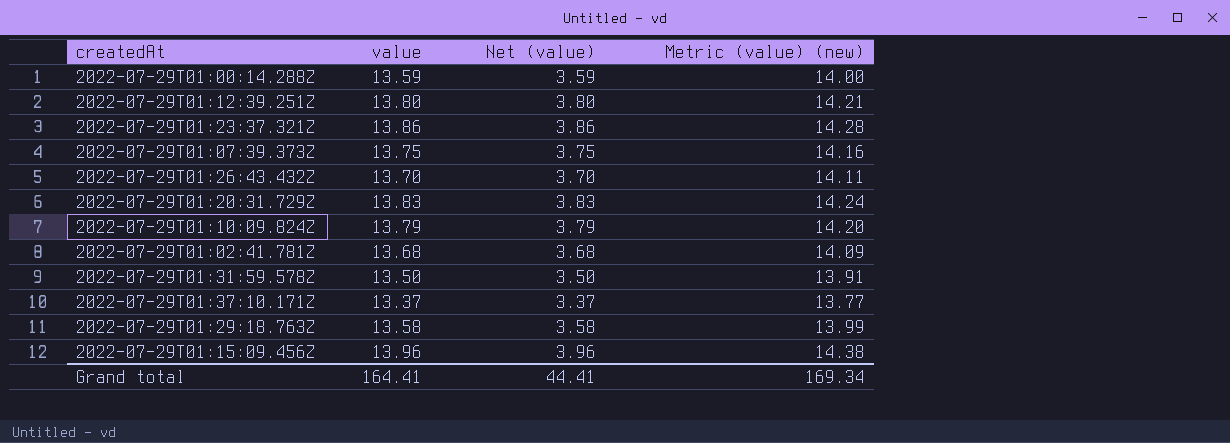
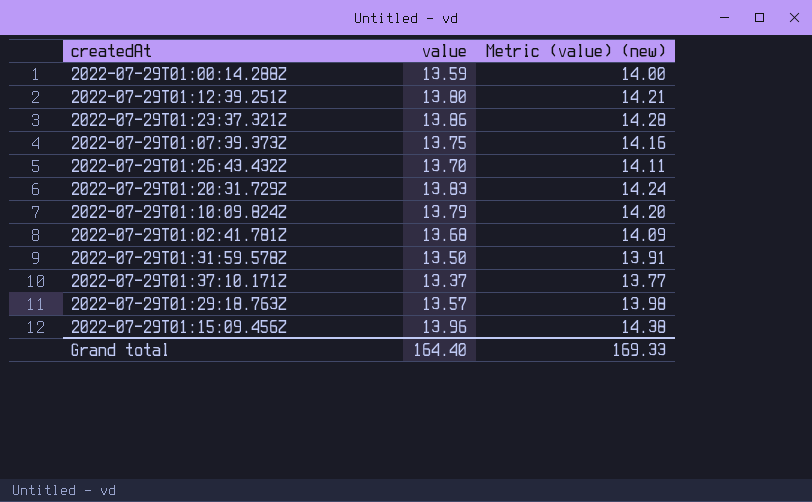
column Net (value) | formula: [value] - 10 -> none
2022-07-29T01:29:18.763Z | value: 13.58 -> 13.57
2022-07-29T01:29:18.763Z | Metric (value) (new): 13.99 -> 13.98
Grand total | value: 164.41 -> 164.40
Grand total | Metric (value) (new): 169.34 -> 169.33

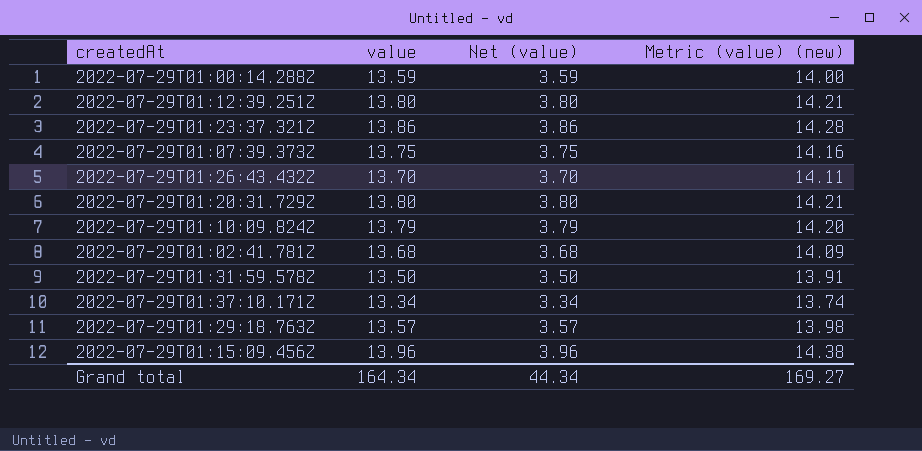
column Net (value) | formula: none -> [value] - 10
2022-07-29T01:20:31.729Z | value: 13.83 -> 13.80
2022-07-29T01:20:31.729Z | Metric (value) (new): 14.24 -> 14.21
2022-07-29T01:37:10.171Z | value: 13.37 -> 13.34
2022-07-29T01:37:10.171Z | Metric (value) (new): 13.77 -> 13.74
Grand total | value: 164.40 -> 164.34
Grand total | Metric (value) (new): 169.33 -> 169.27

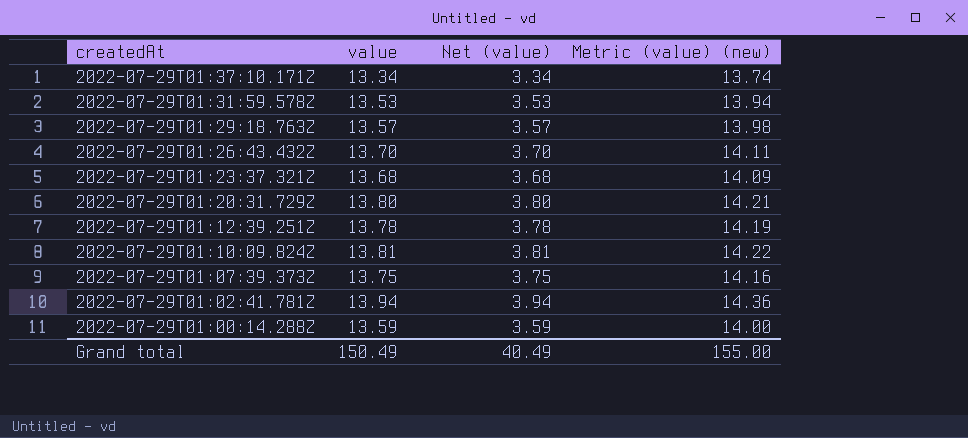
row order: none -> createdAt descending
row 2022-07-29T01:15:09.456Z: 13.96 | 3.96 | 14.38 -> none
2022-07-29T01:31:59.578Z | value: 13.50 -> 13.53
2022-07-29T01:31:59.578Z | Net (value): 3.50 -> 3.53
2022-07-29T01:31:59.578Z | Metric (value) (new): 13.91 -> 13.94
2022-07-29T01:23:37.321Z | value: 13.86 -> 13.68
2022-07-29T01:23:37.321Z | Net (value): 3.86 -> 3.68
2022-07-29T01:23:37.321Z | Metric (value) (new): 14.28 -> 14.09
2022-07-29T01:12:39.251Z | value: 13.80 -> 13.78
2022-07-29T01:12:39.251Z | Net (value): 3.80 -> 3.78
2022-07-29T01:12:39.251Z | Metric (value) (new): 14.21 -> 14.19
2022-07-29T01:10:09.824Z | value: 13.79 -> 13.81
2022-07-29T01:10:09.824Z | Net (value): 3.79 -> 3.81
2022-07-29T01:10:09.824Z | Metric (value) (new): 14.20 -> 14.22
2022-07-29T01:02:41.781Z | value: 13.68 -> 13.94
2022-07-29T01:02:41.781Z | Net (value): 3.68 -> 3.94
2022-07-29T01:02:41.781Z | Metric (value) (new): 14.09 -> 14.36
Grand total | value: 164.34 -> 150.49
Grand total | Net (value): 44.34 -> 40.49
Grand total | Metric (value) (new): 169.27 -> 155.00

